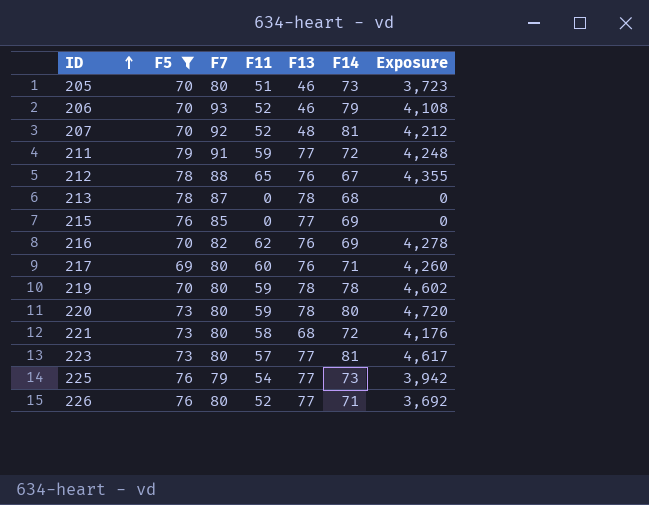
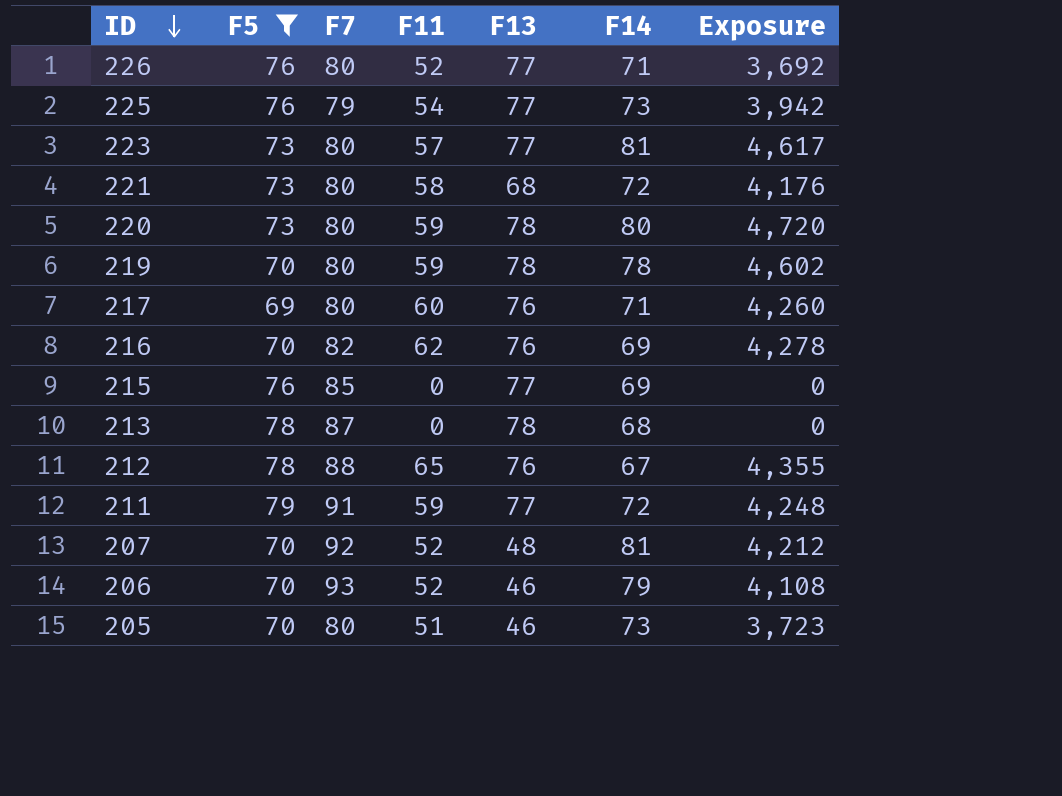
row order: ID ascending -> ID descending

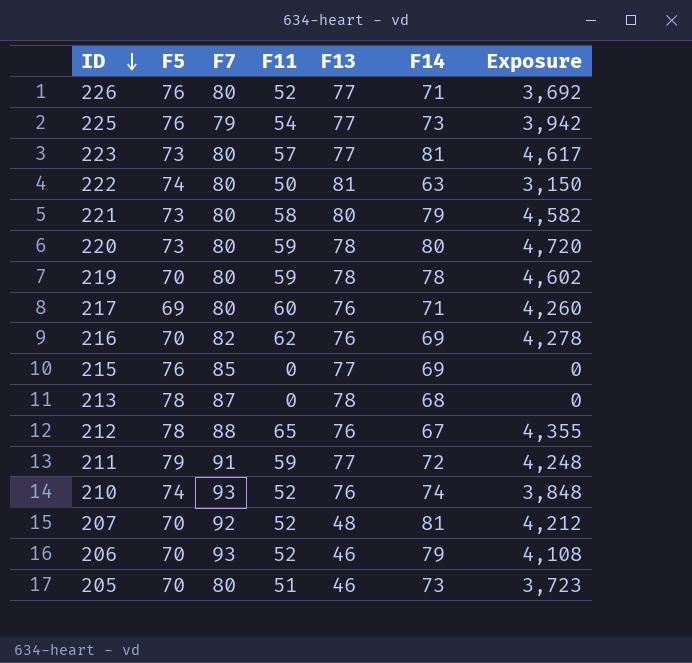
filter: F5 != 74 -> none
221 | F13: 68 -> 80
221 | F14: 72 -> 79
221 | Exposure: 4,176 -> 4,582

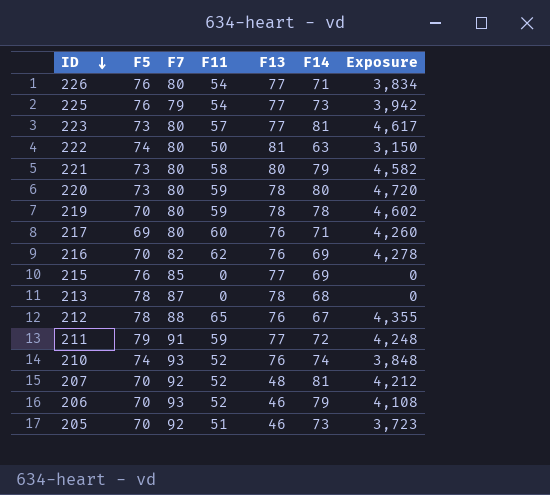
226 | F11: 52 -> 54
226 | Exposure: 3,692 -> 3,834
205 | F7: 80 -> 92

